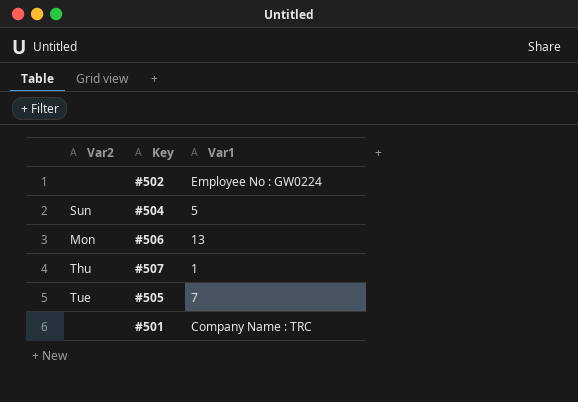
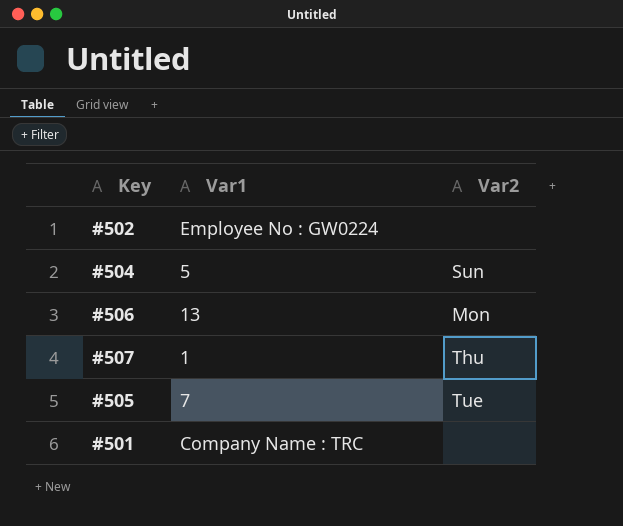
column Var2 | position: 1 -> 3

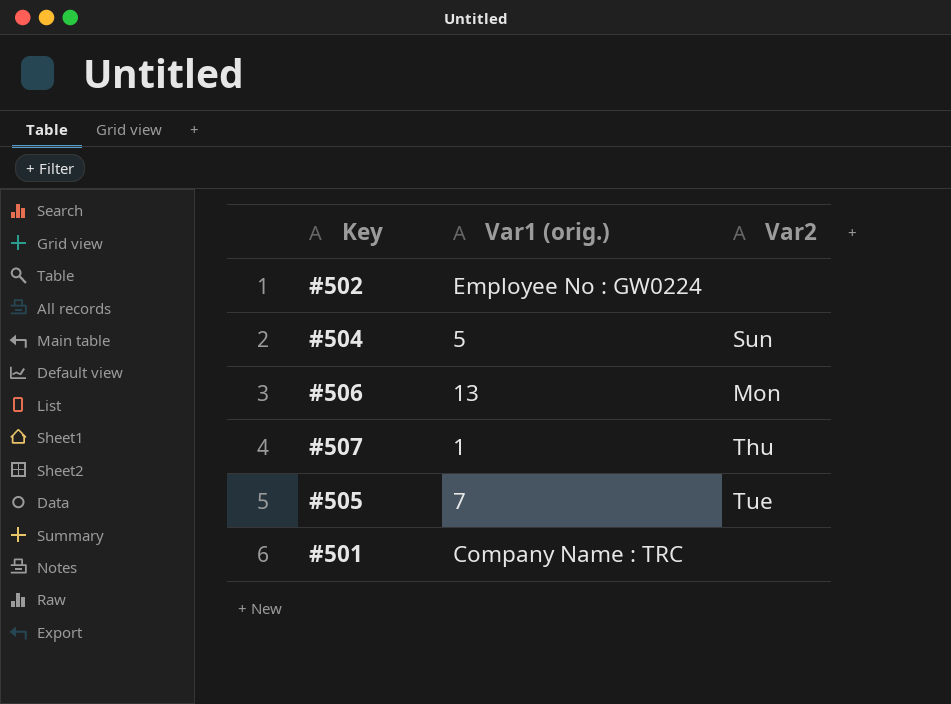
column name: Var1 -> Var1 (orig.)

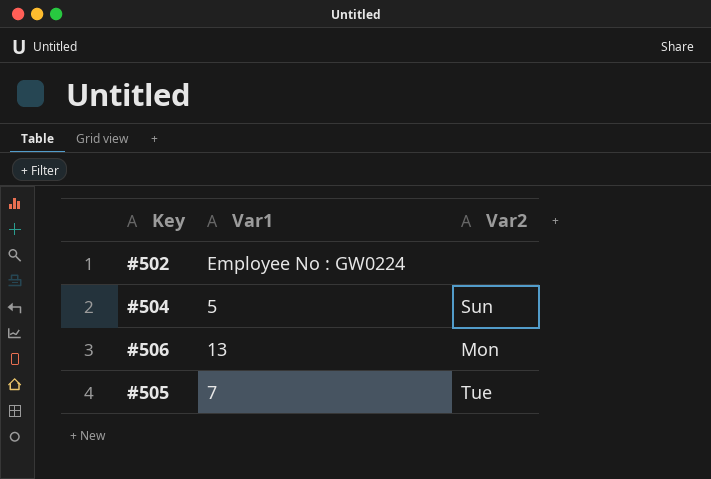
column name: Var1 (orig.) -> Var1
row #507: 1 | Thu -> none
row #501: Company Name : TRC | none -> none

